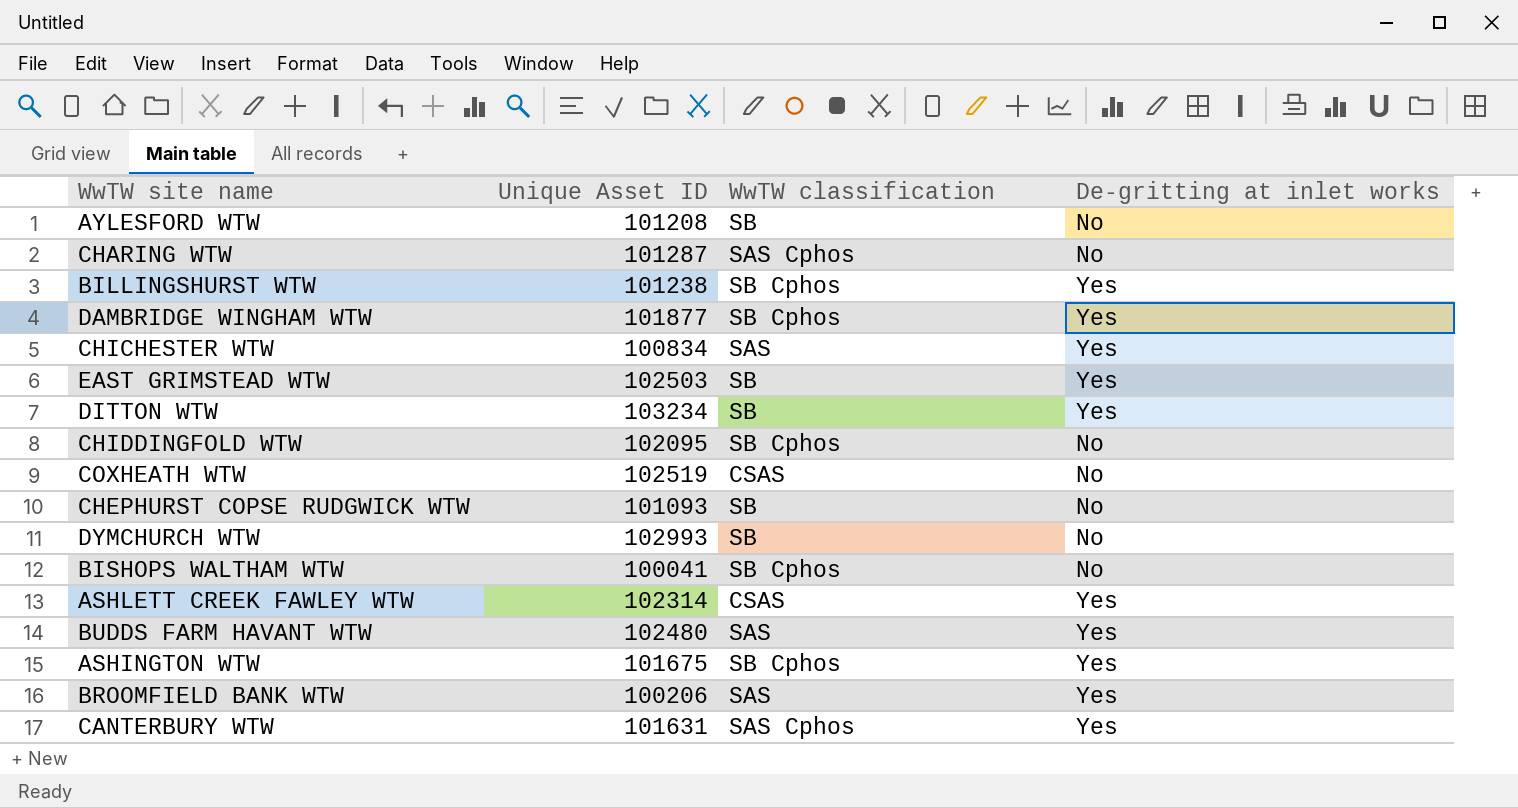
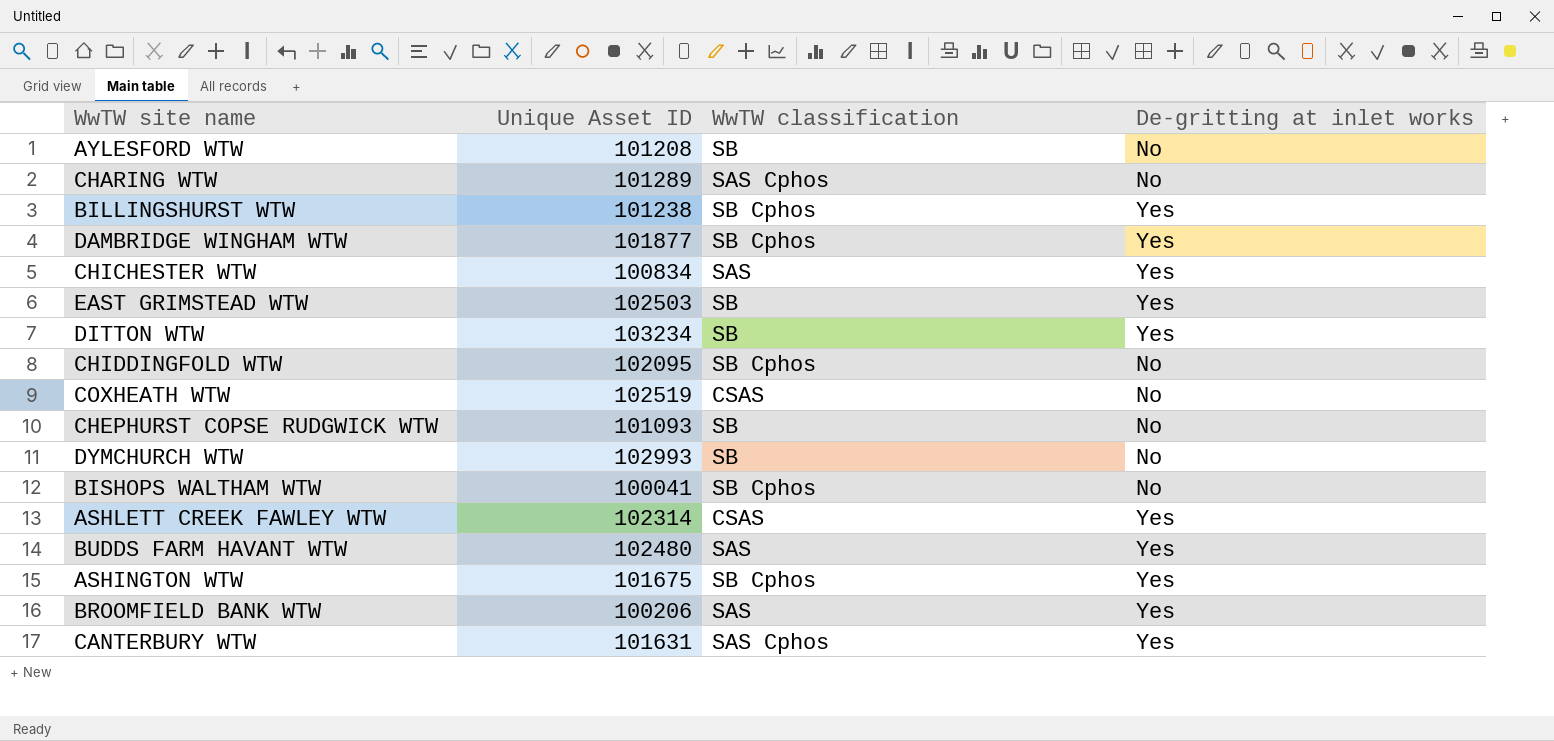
CHARING WTW | Unique Asset ID: 101287 -> 101289

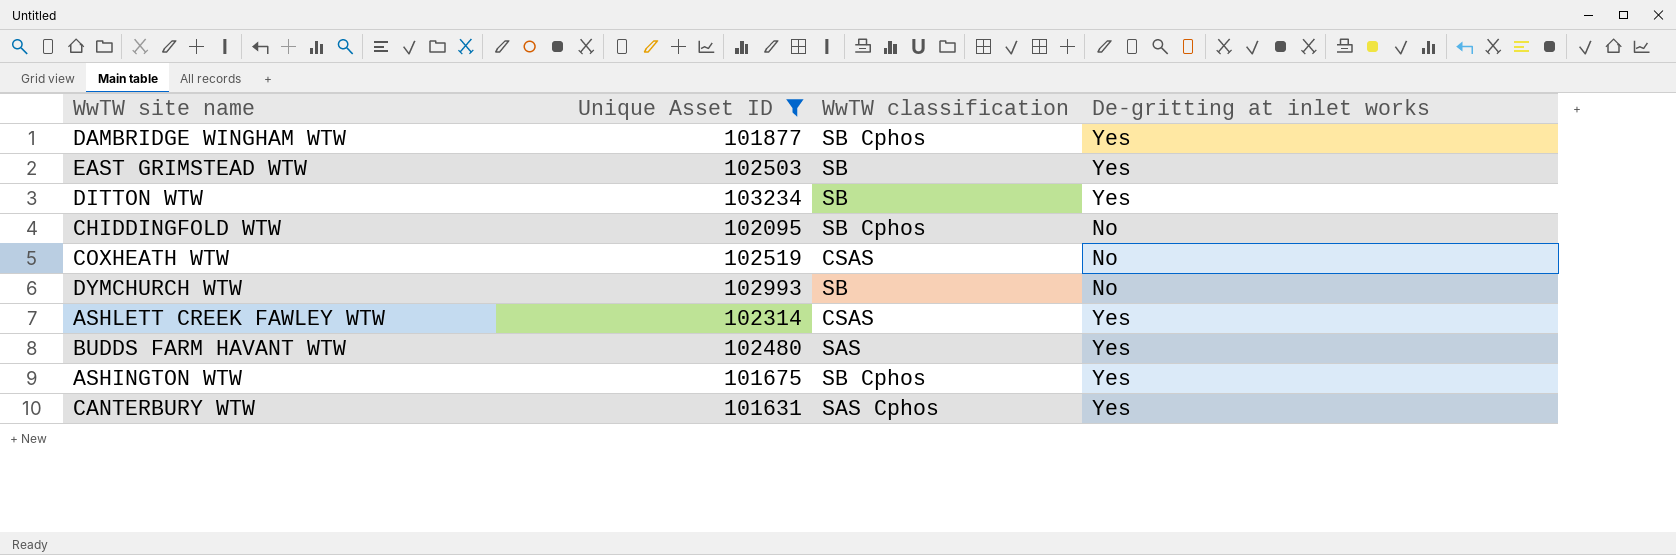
filter: none -> Unique Asset ID >= 101631

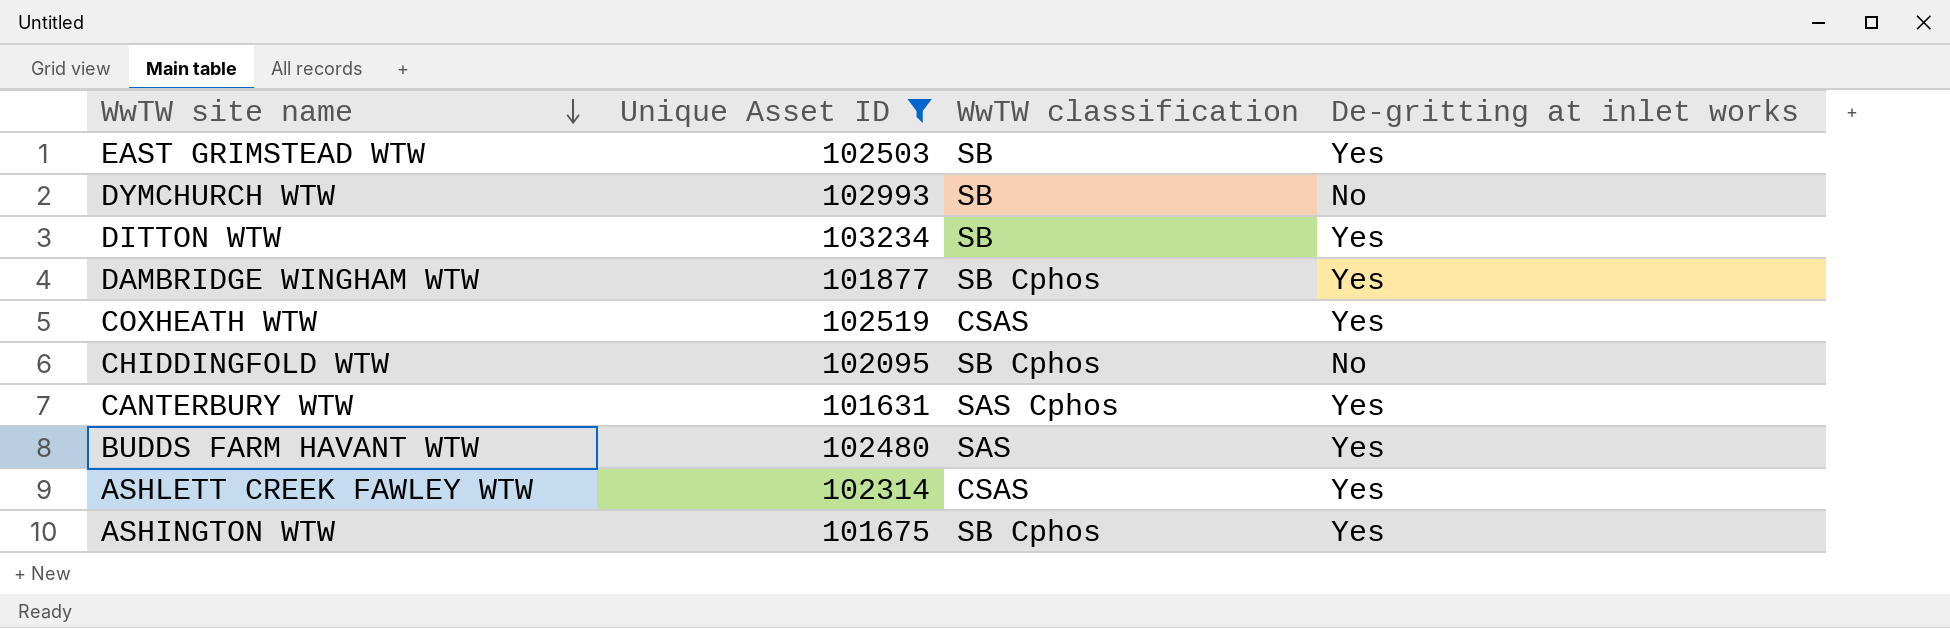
row order: none -> WwTW site name descending
COXHEATH WTW | De-gritting at inlet works: No -> Yes

